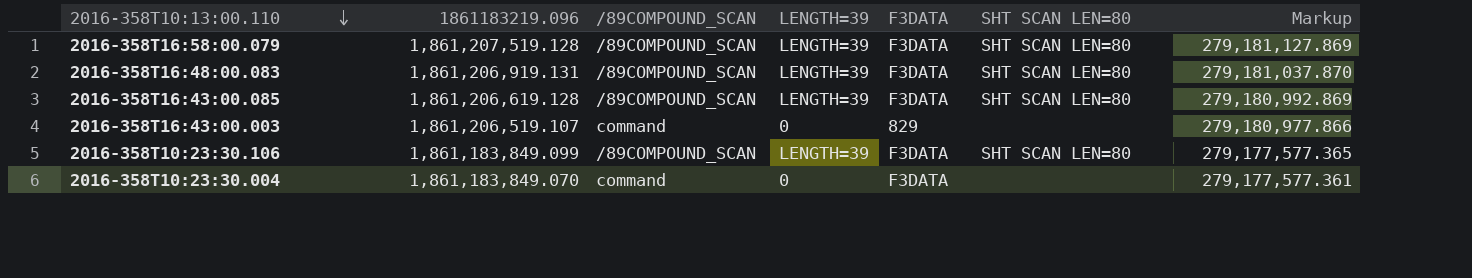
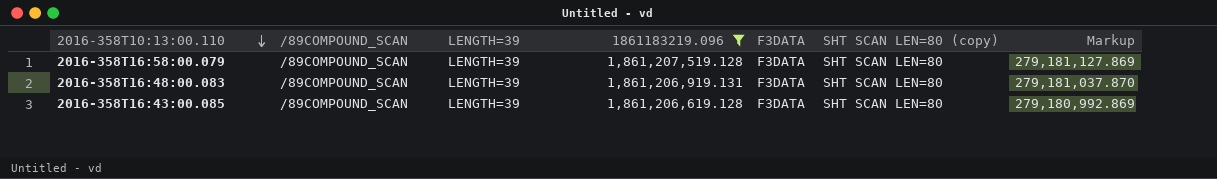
filter: none -> 1861183219.096 >= 1,861,206,619.128
column 1861183219.096 | position: 2 -> 4
column name: SHT SCAN LEN=80 -> SHT SCAN LEN=80 (copy)

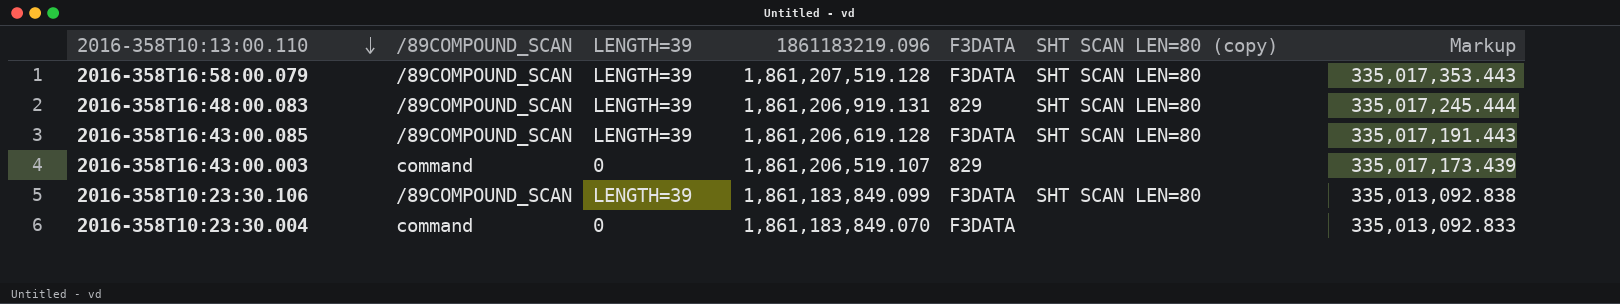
filter: 1861183219.096 >= 1,861,206,619.128 -> none
column Markup | formula: [1861183219.096] * 0.15 -> [1861183219.096] * 0.18
2016-358T16:48:00.083 | F3DATA: F3DATA -> 829

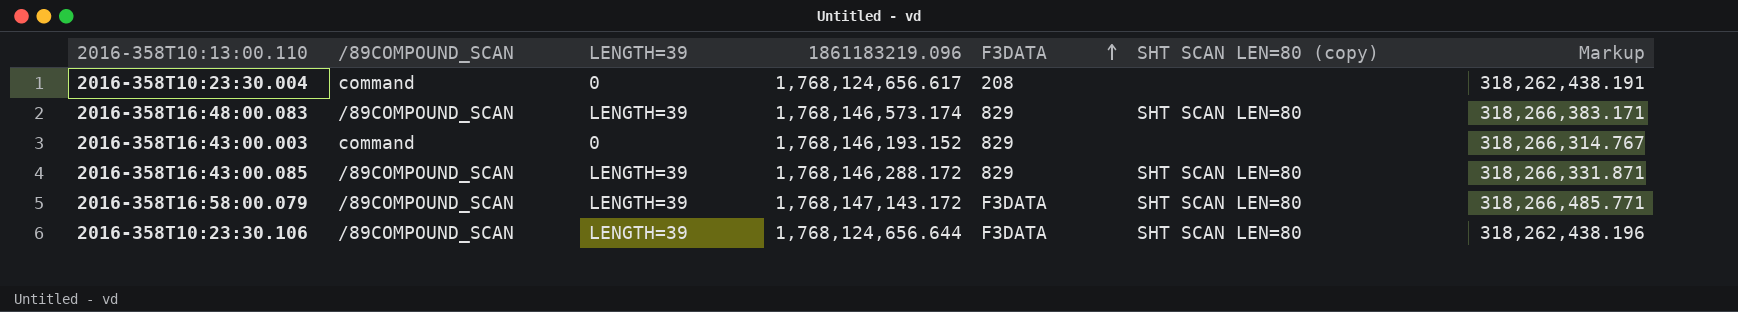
row order: 2016-358T10:13:00.110 descending -> F3DATA ascending
2016-358T10:23:30.004 | 1861183219.096: 1,861,183,849.070 -> 1,768,124,656.617
2016-358T10:23:30.004 | F3DATA: F3DATA -> 208
2016-358T10:23:30.004 | Markup: 335,013,092.833 -> 318,262,438.191
2016-358T16:48:00.083 | 1861183219.096: 1,861,206,919.131 -> 1,768,146,573.174
2016-358T16:48:00.083 | Markup: 335,017,245.444 -> 318,266,383.171
2016-358T16:43:00.003 | 1861183219.096: 1,861,206,519.107 -> 1,768,146,193.152
2016-358T16:43:00.003 | Markup: 335,017,173.439 -> 318,266,314.767
2016-358T16:43:00.085 | 1861183219.096: 1,861,206,619.128 -> 1,768,146,288.172
2016-358T16:43:00.085 | F3DATA: F3DATA -> 829
2016-358T16:43:00.085 | Markup: 335,017,191.443 -> 318,266,331.871
2016-358T16:58:00.079 | 1861183219.096: 1,861,207,519.128 -> 1,768,147,143.172
2016-358T16:58:00.079 | Markup: 335,017,353.443 -> 318,266,485.771
2016-358T10:23:30.106 | 1861183219.096: 1,861,183,849.099 -> 1,768,124,656.644
2016-358T10:23:30.106 | Markup: 335,013,092.838 -> 318,262,438.196

